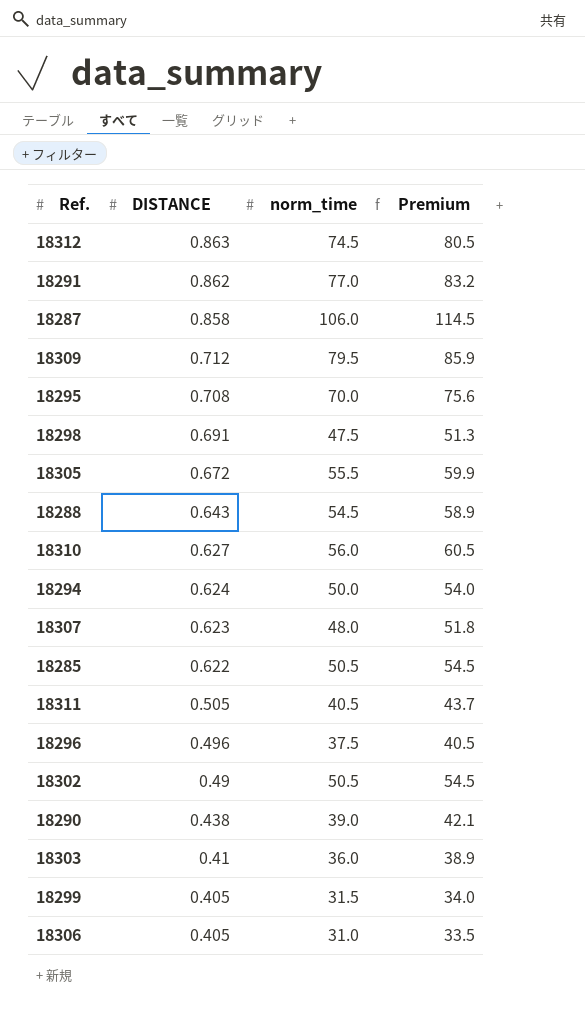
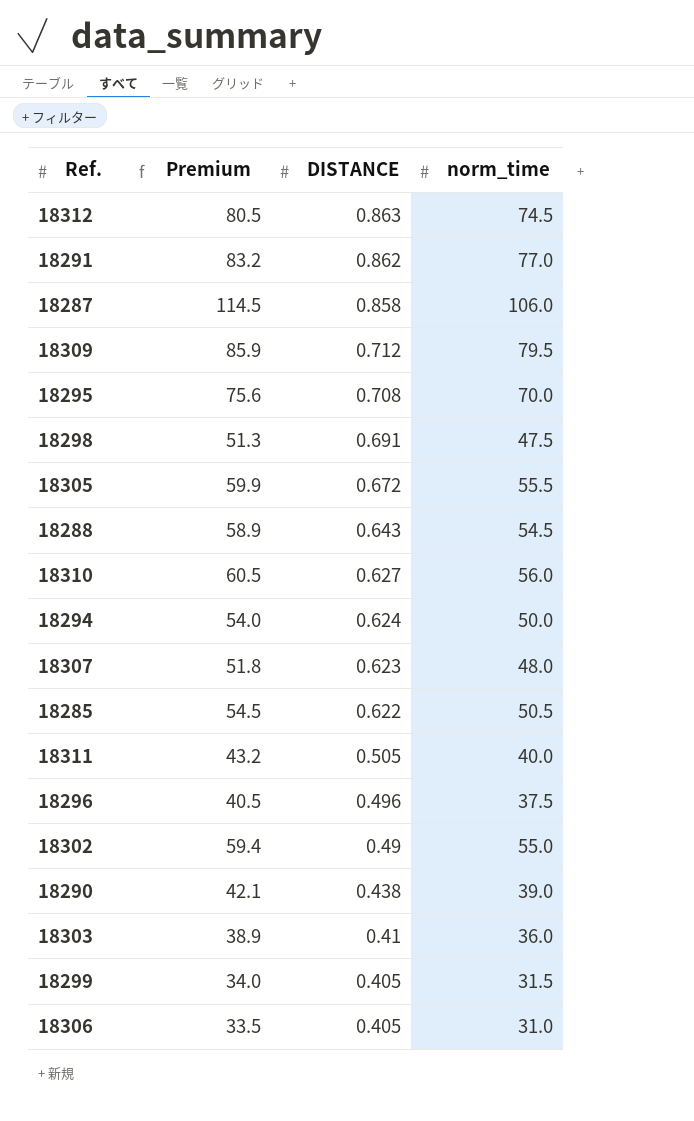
column Premium | position: 4 -> 2
18311 | Premium: 43.7 -> 43.2
18311 | norm_time: 40.5 -> 40.0
18302 | Premium: 54.5 -> 59.4
18302 | norm_time: 50.5 -> 55.0

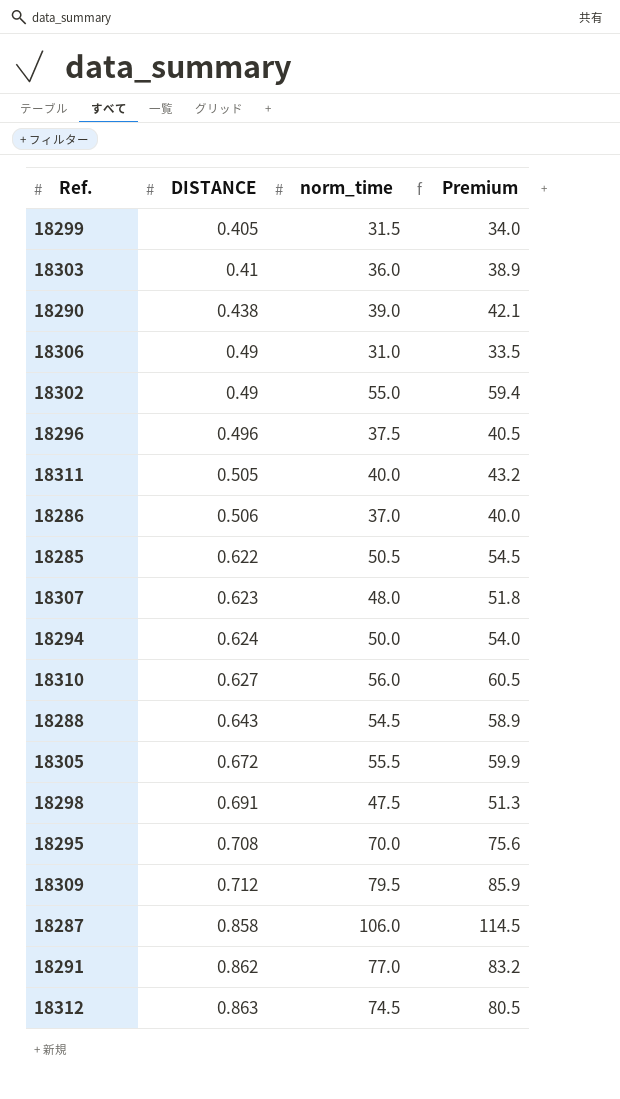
row order: DISTANCE descending -> DISTANCE ascending
column Premium | position: 2 -> 4
18306 | DISTANCE: 0.405 -> 0.49
row 18286: none -> 0.506 | 37.0 | 40.0

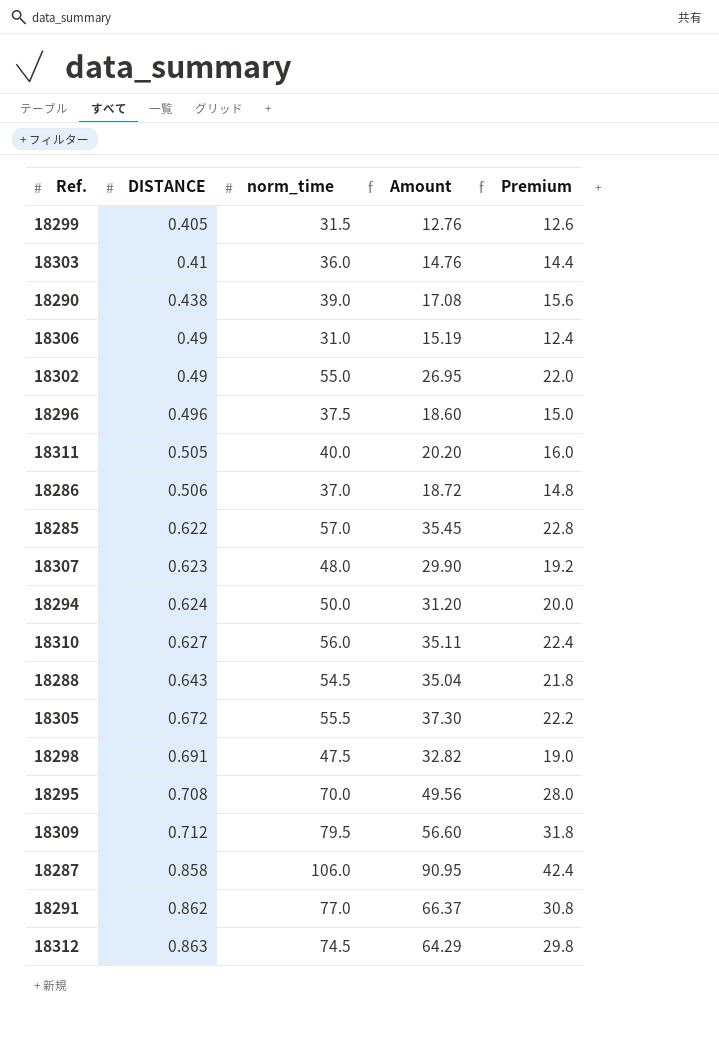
column Amount | formula: none -> [DISTANCE] * [norm_time]
column Premium | formula: [norm_time] * 1.08 -> [norm_time] * 0.4
18285 | norm_time: 50.5 -> 57.0

